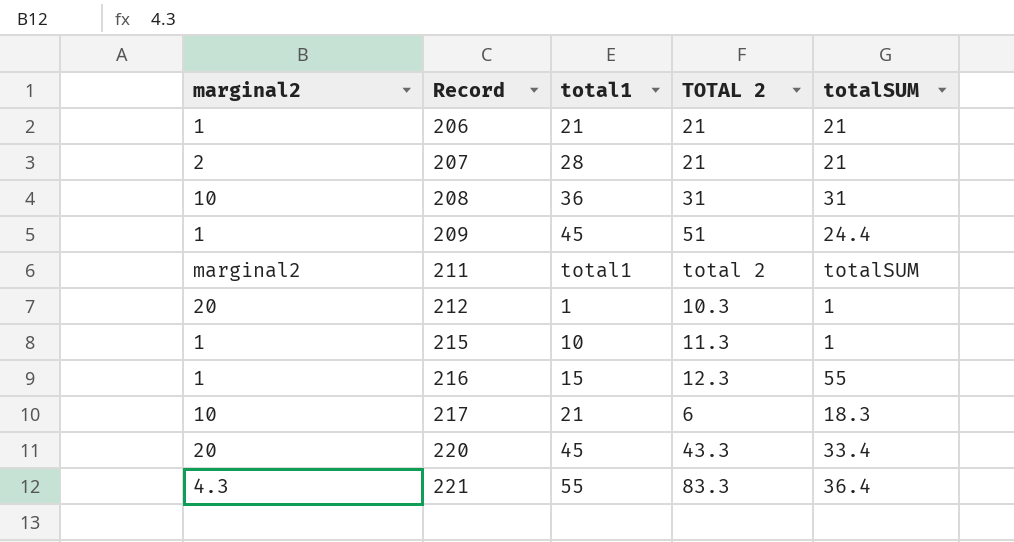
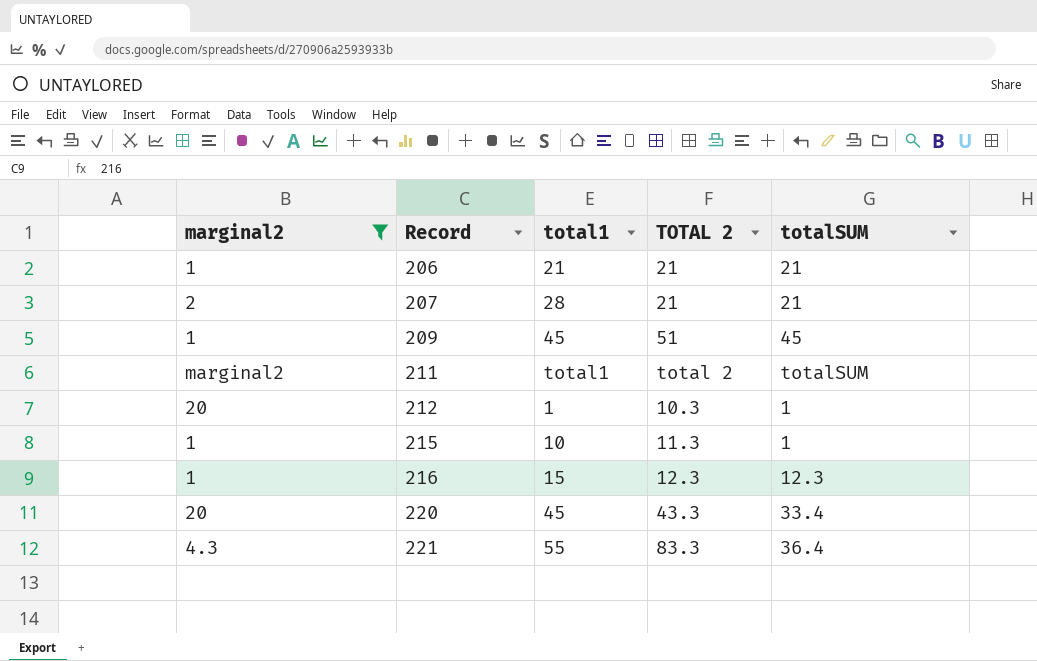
filter: none -> marginal2 != 10
209 | totalSUM: 24.4 -> 45
216 | totalSUM: 55 -> 12.3

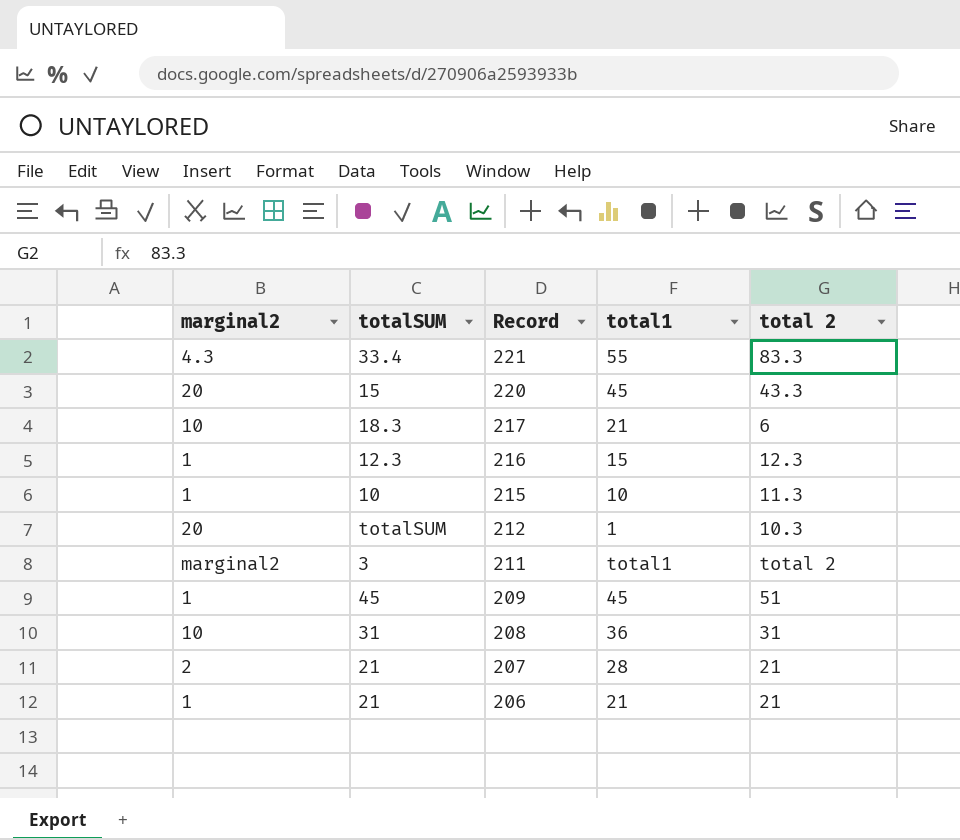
filter: marginal2 != 10 -> none
row order: Record ascending -> Record descending
column totalSUM | position: 5 -> 2
column name: TOTAL 2 -> total 2
221 | totalSUM: 36.4 -> 33.4
220 | totalSUM: 33.4 -> 15
215 | totalSUM: 1 -> 10
212 | totalSUM: 1 -> totalSUM
211 | totalSUM: totalSUM -> 3

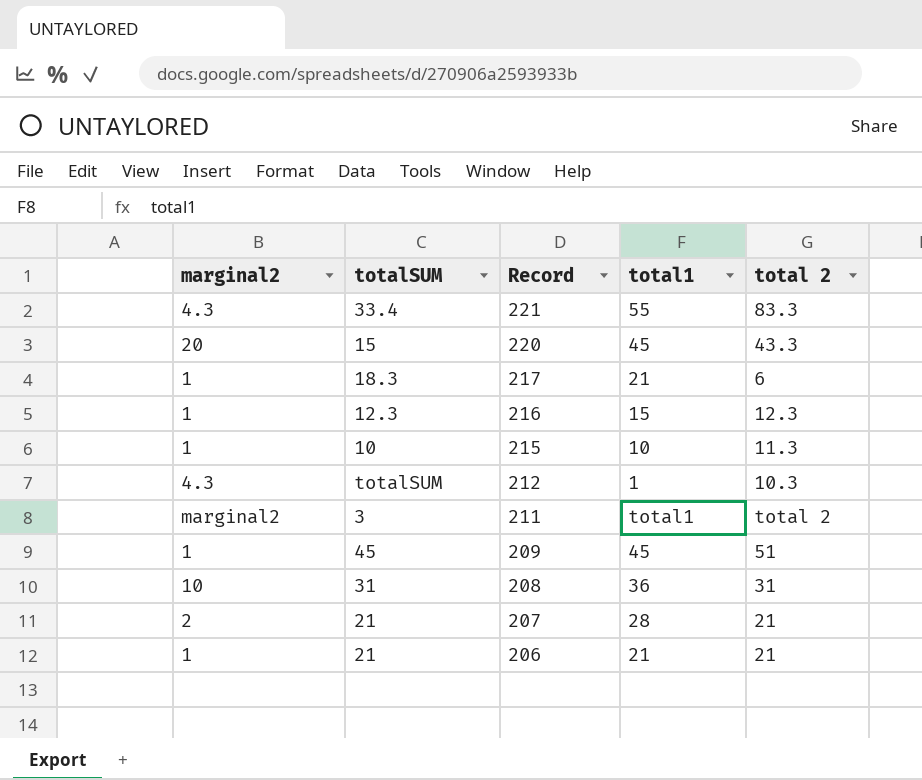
217 | marginal2: 10 -> 1
212 | marginal2: 20 -> 4.3

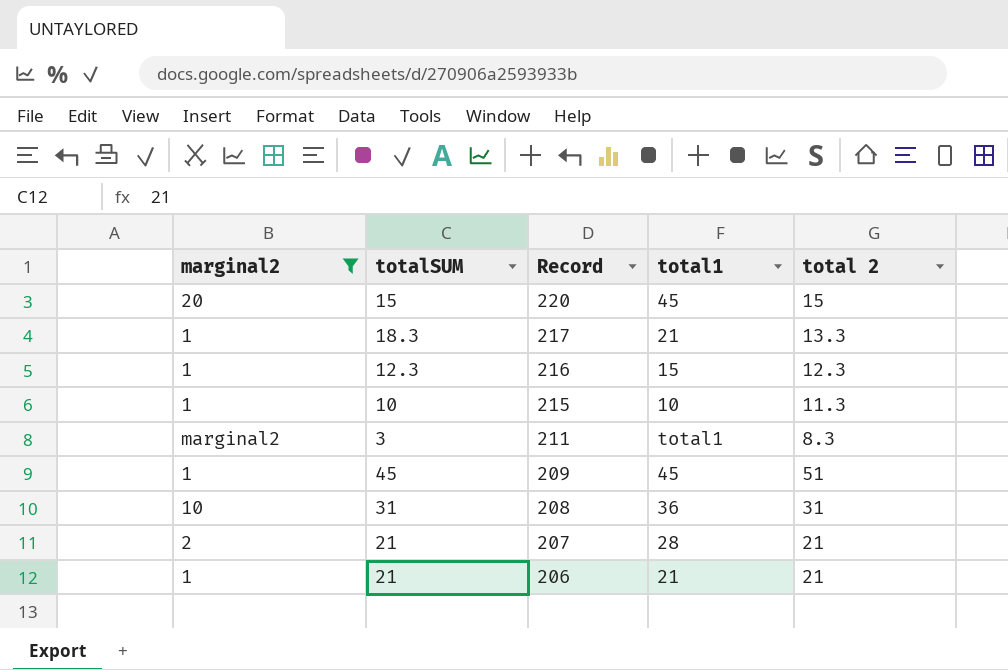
filter: none -> marginal2 != 4.3
220 | total 2: 43.3 -> 15
217 | total 2: 6 -> 13.3
211 | total 2: total 2 -> 8.3

